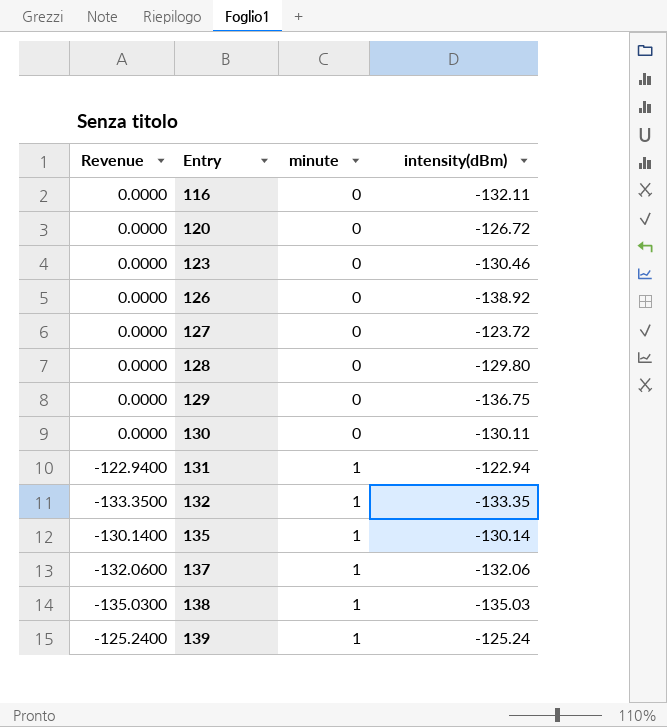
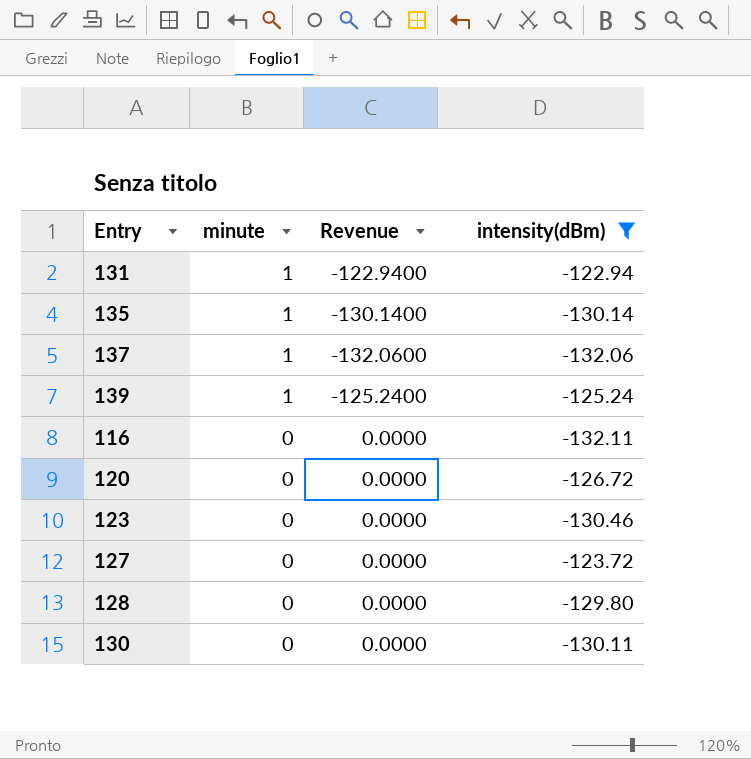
filter: none -> intensity(dBm) >= -132.11
row order: Entry ascending -> minute descending
column Revenue | position: 1 -> 3

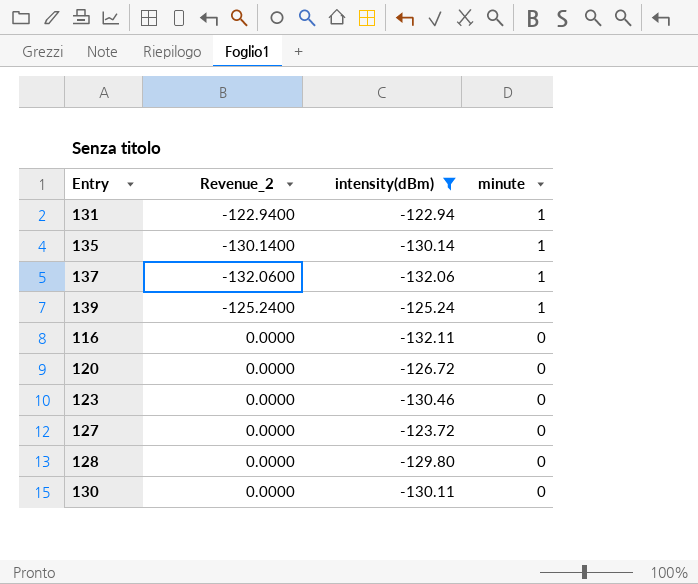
column name: Revenue -> Revenue_2
column minute | position: 2 -> 4

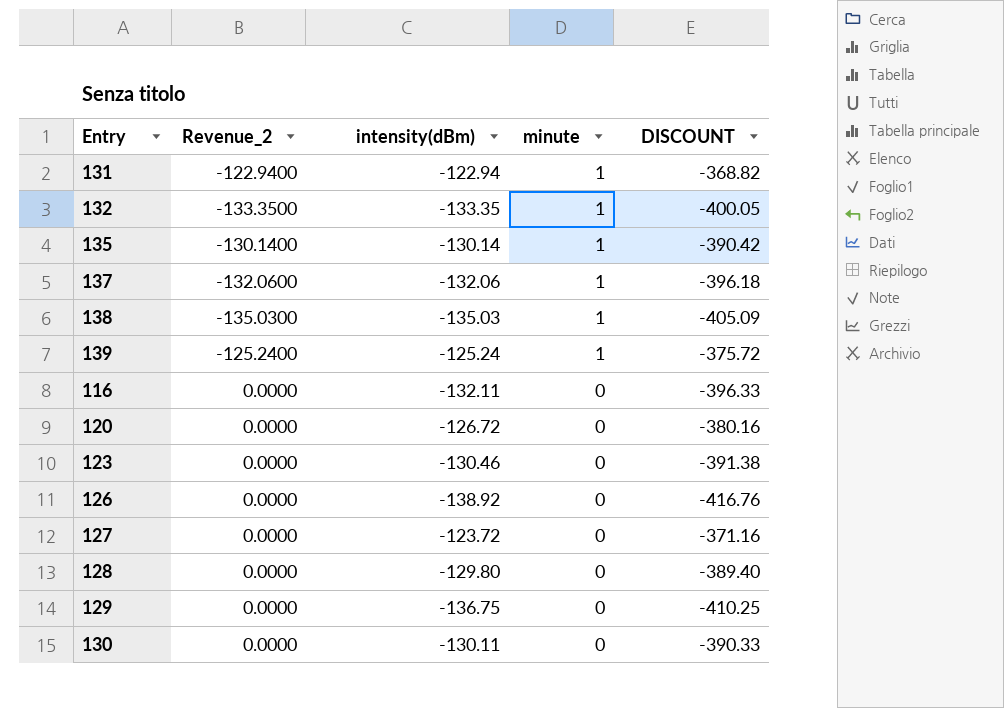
filter: intensity(dBm) >= -132.11 -> none
column DISCOUNT | formula: none -> [intensity(dBm)] * 3

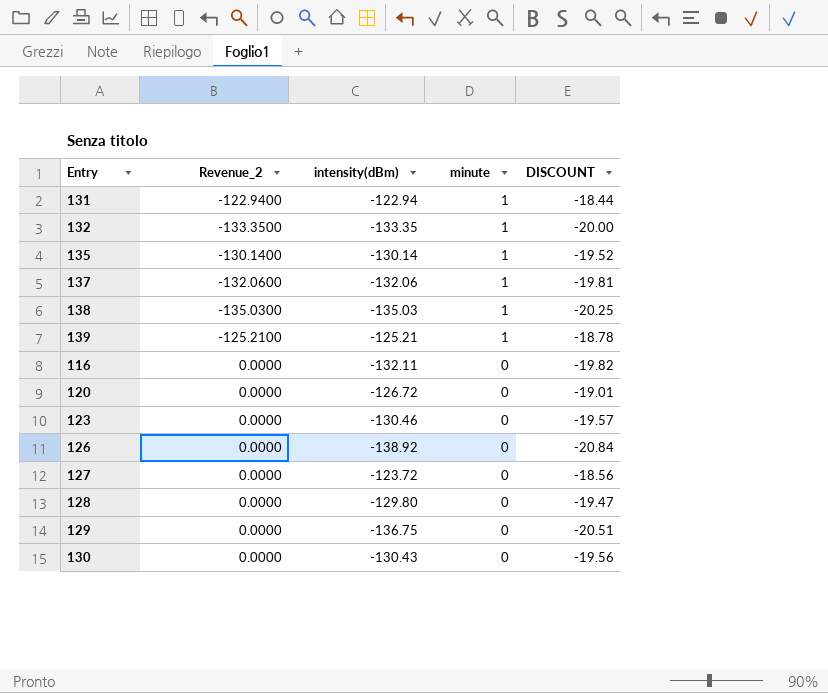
column DISCOUNT | formula: [intensity(dBm)] * 3 -> [intensity(dBm)] * 0.15
139 | Revenue_2: -125.2400 -> -125.2100
139 | intensity(dBm): -125.24 -> -125.21
130 | intensity(dBm): -130.11 -> -130.43

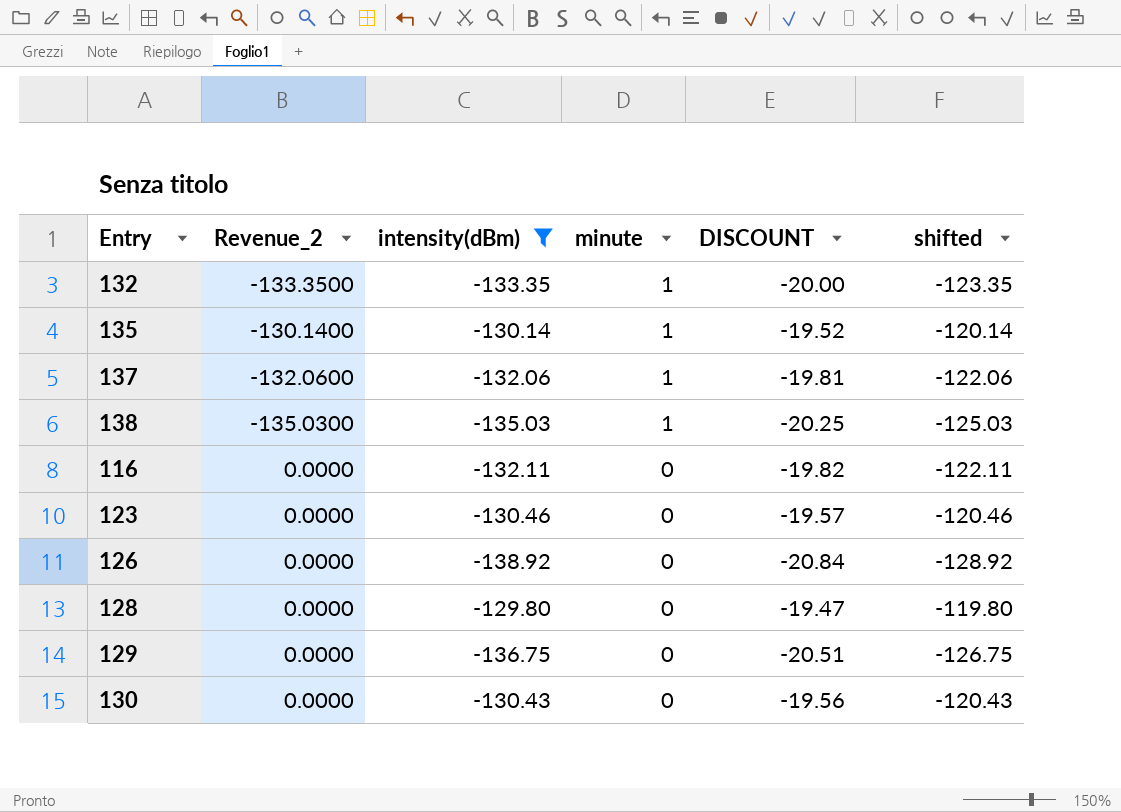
filter: none -> intensity(dBm) <= -129.80
column shifted | formula: none -> [intensity(dBm)] + 10

